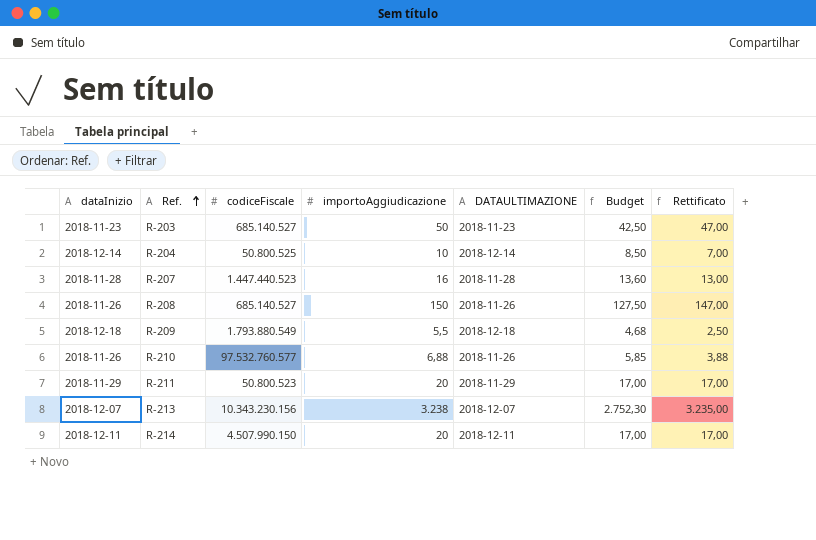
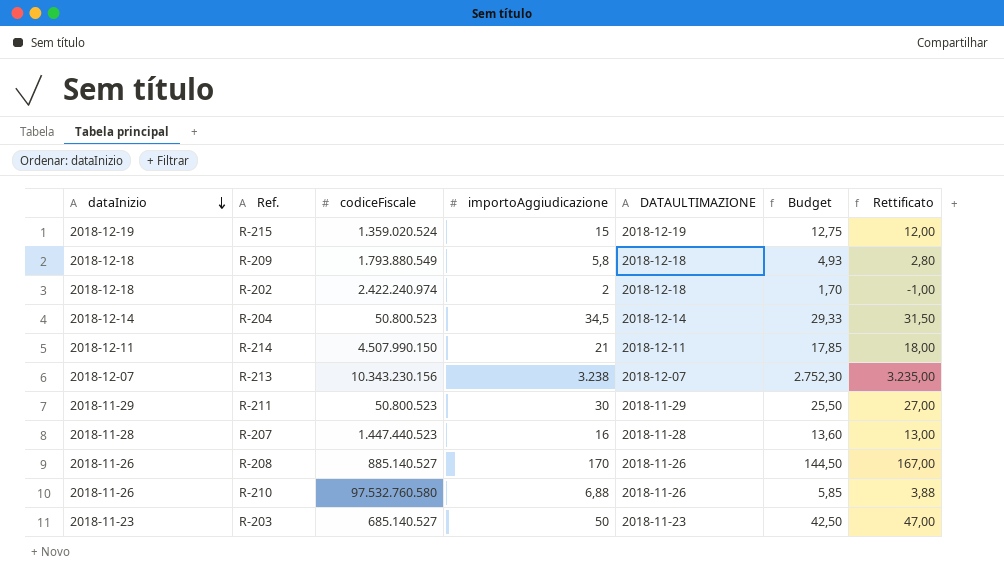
row order: Ref. ascending -> dataInizio descending
row R-215: none -> 2018-12-19 | 1.359.020.524 | 15 | 2018-12-19 | 12,75 | 12,00
R-209 | importoAggiudicazione: 5,5 -> 5,8
R-209 | Budget: 4,68 -> 4,93
R-209 | Rettificato: 2,50 -> 2,80
row R-202: none -> 2018-12-18 | 2.422.240.974 | 2 | 2018-12-18 | 1,70 | -1,00
R-204 | codiceFiscale: 50.800.525 -> 50.800.523
R-204 | importoAggiudicazione: 10 -> 34,5
R-204 | Budget: 8,50 -> 29,33
R-204 | Rettificato: 7,00 -> 31,50
R-214 | importoAggiudicazione: 20 -> 21
R-214 | Budget: 17,00 -> 17,85
R-214 | Rettificato: 17,00 -> 18,00
R-211 | importoAggiudicazione: 20 -> 30
R-211 | Budget: 17,00 -> 25,50
R-211 | Rettificato: 17,00 -> 27,00
R-208 | codiceFiscale: 685.140.527 -> 885.140.527
R-208 | importoAggiudicazione: 150 -> 170
R-208 | Budget: 127,50 -> 144,50
R-208 | Rettificato: 147,00 -> 167,00
R-210 | codiceFiscale: 97.532.760.577 -> 97.532.760.580

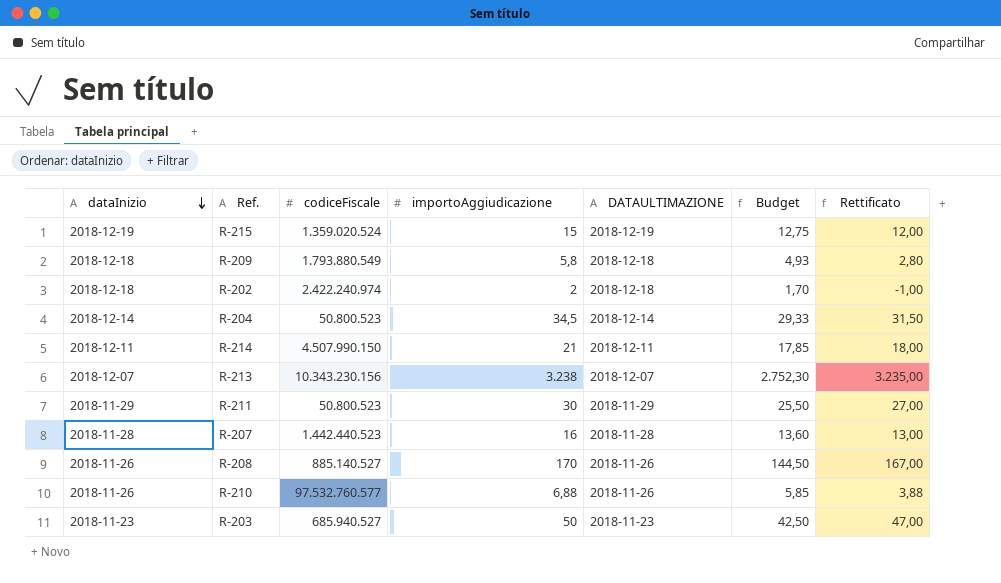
R-207 | codiceFiscale: 1.447.440.523 -> 1.442.440.523
R-210 | codiceFiscale: 97.532.760.580 -> 97.532.760.577
R-203 | codiceFiscale: 685.140.527 -> 685.940.527

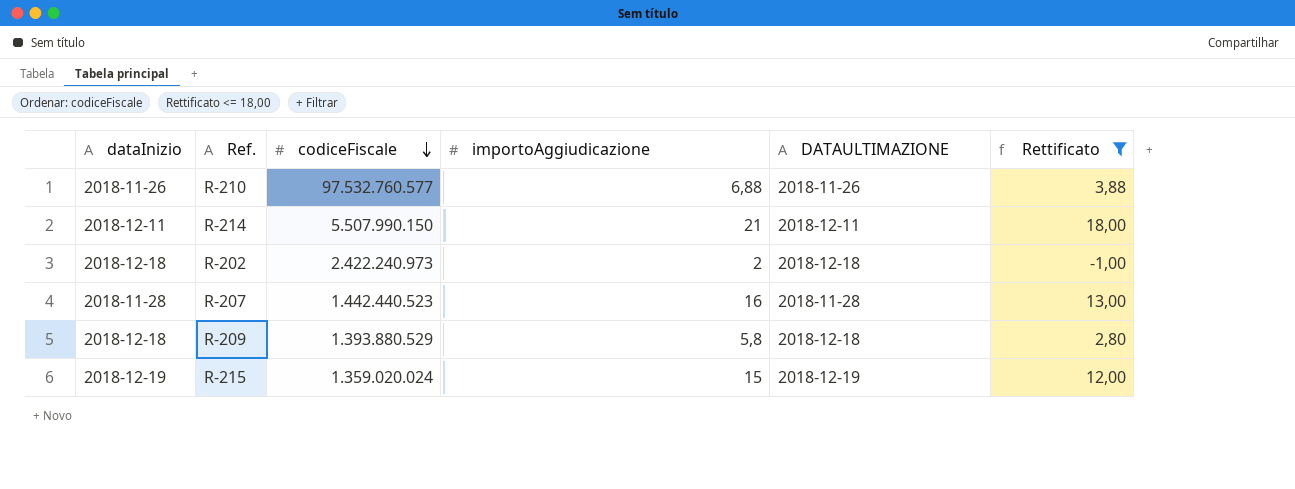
filter: none -> Rettificato <= 18,00
row order: dataInizio descending -> codiceFiscale descending
column Budget | formula: [importoAggiudicazione] * 0,85 -> none
R-214 | codiceFiscale: 4.507.990.150 -> 5.507.990.150
R-202 | codiceFiscale: 2.422.240.974 -> 2.422.240.973
R-209 | codiceFiscale: 1.793.880.549 -> 1.393.880.529
R-215 | codiceFiscale: 1.359.020.524 -> 1.359.020.024

